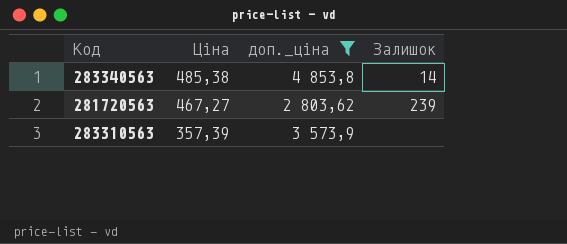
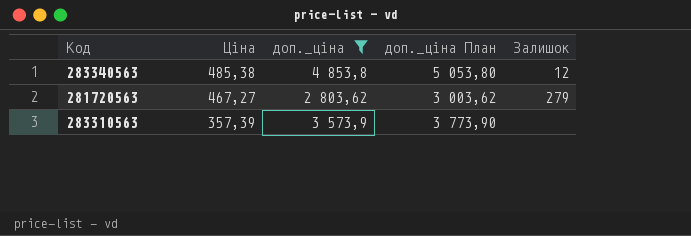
column доп._ціна План | formula: none -> [доп._ціна] + 200
283340563 | Залишок: 14 -> 12
281720563 | Залишок: 239 -> 279

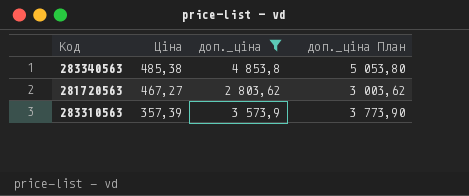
column Залишок | position: 5 -> none

